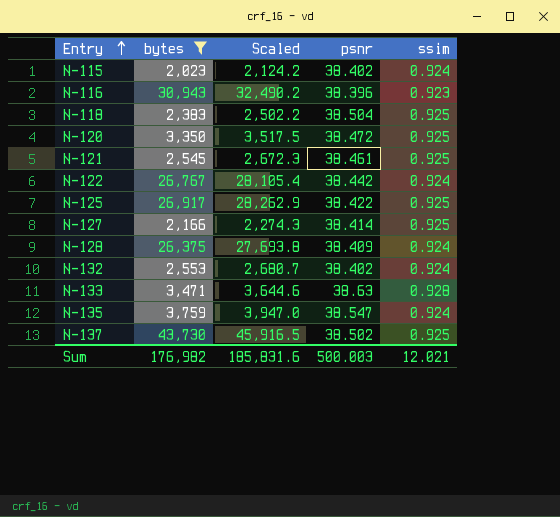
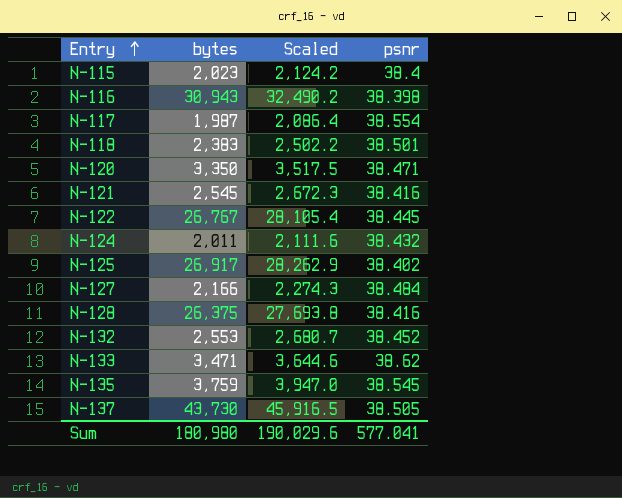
filter: bytes >= 2,023 -> none
column ssim | position: 5 -> none
N-115 | psnr: 38.402 -> 38.4
N-116 | psnr: 38.396 -> 38.398
N-118 | psnr: 38.504 -> 38.501
N-120 | psnr: 38.472 -> 38.471
N-121 | psnr: 38.461 -> 38.416
N-122 | psnr: 38.442 -> 38.445
N-125 | psnr: 38.422 -> 38.402
N-127 | psnr: 38.414 -> 38.484
N-128 | psnr: 38.409 -> 38.416
N-132 | psnr: 38.402 -> 38.452
N-133 | psnr: 38.63 -> 38.62
N-135 | psnr: 38.547 -> 38.545
N-137 | psnr: 38.502 -> 38.505
Sum | bytes: 176,982 -> 180,980
Sum | Scaled: 185,831.6 -> 190,029.6
Sum | psnr: 500.003 -> 577.041

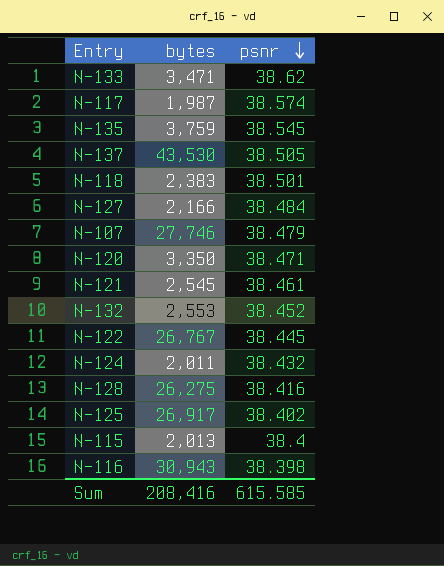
row order: Entry ascending -> psnr descending
column Scaled | formula: [bytes] * 1.05 -> none
N-117 | psnr: 38.554 -> 38.574
N-137 | bytes: 43,730 -> 43,530
row N-107: none -> 27,746 | 38.479
N-121 | psnr: 38.416 -> 38.461
N-128 | bytes: 26,375 -> 26,275
N-115 | bytes: 2,023 -> 2,013
Sum | bytes: 180,980 -> 208,416
Sum | psnr: 577.041 -> 615.585

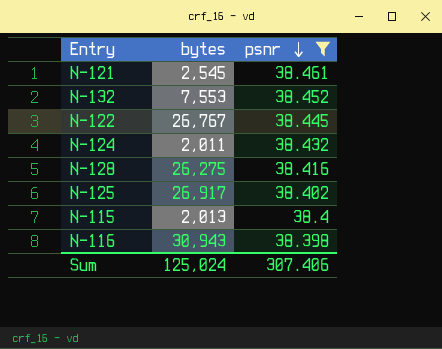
filter: none -> psnr <= 38.461
N-132 | bytes: 2,553 -> 7,553
Sum | bytes: 208,416 -> 125,024
Sum | psnr: 615.585 -> 307.406

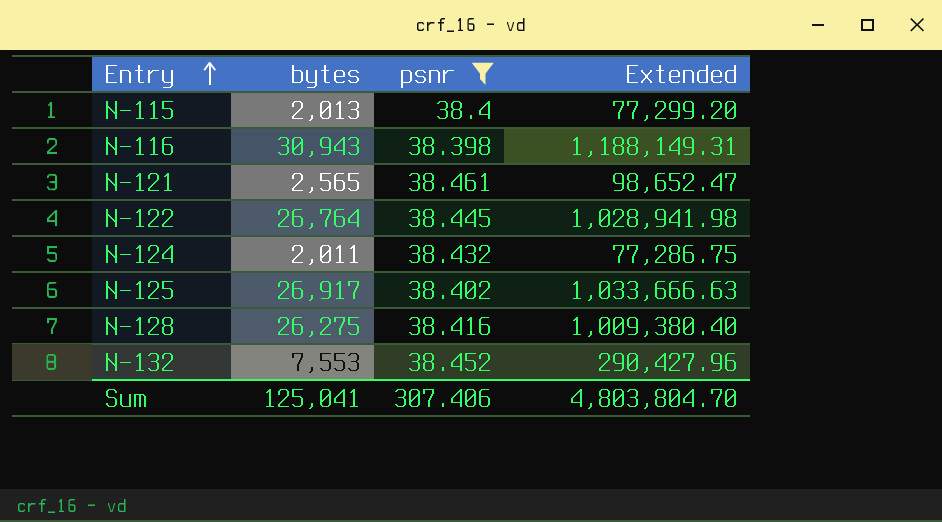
row order: psnr descending -> Entry ascending
column Extended | formula: none -> [bytes] * [psnr]
N-121 | bytes: 2,545 -> 2,565
N-122 | bytes: 26,767 -> 26,764
Sum | bytes: 125,024 -> 125,041

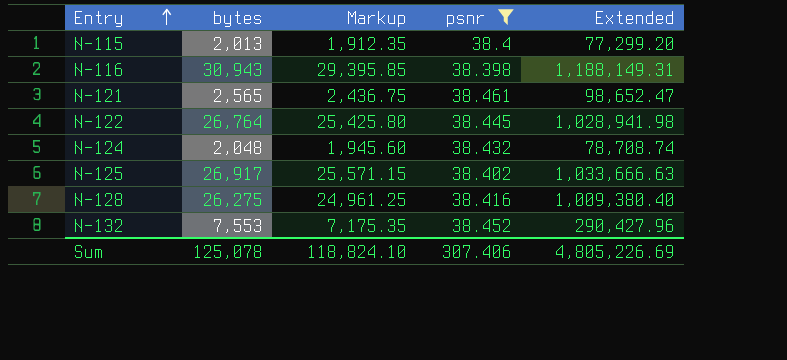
column Markup | formula: none -> [bytes] * 0.95
N-124 | bytes: 2,011 -> 2,048
N-124 | Extended: 77,286.75 -> 78,708.74
Sum | bytes: 125,041 -> 125,078
Sum | Extended: 4,803,804.70 -> 4,805,226.69

